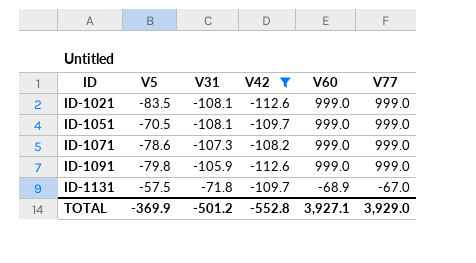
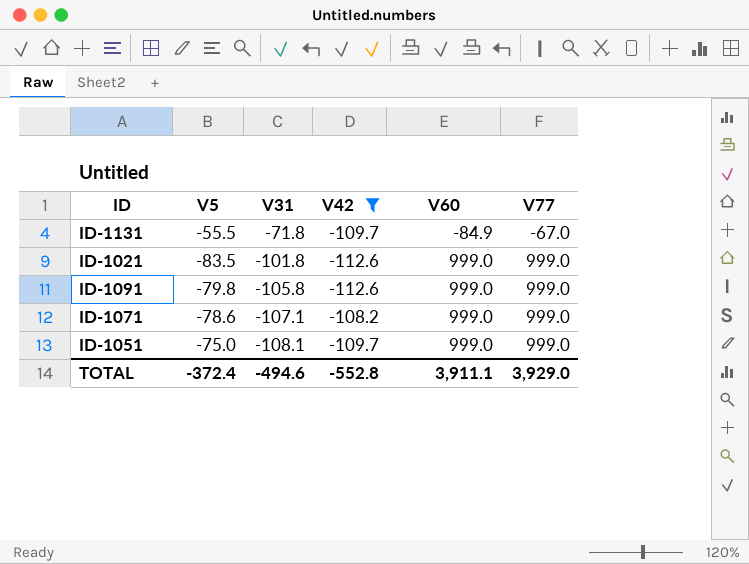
row order: ID ascending -> V31 descending
ID-1131 | V5: -57.5 -> -55.5
ID-1131 | V60: -68.9 -> -84.9
ID-1021 | V31: -108.1 -> -101.8
ID-1091 | V31: -105.9 -> -105.8
ID-1071 | V31: -107.3 -> -107.1
ID-1051 | V5: -70.5 -> -75.0
TOTAL | V5: -369.9 -> -372.4
TOTAL | V31: -501.2 -> -494.6
TOTAL | V60: 3,927.1 -> 3,911.1

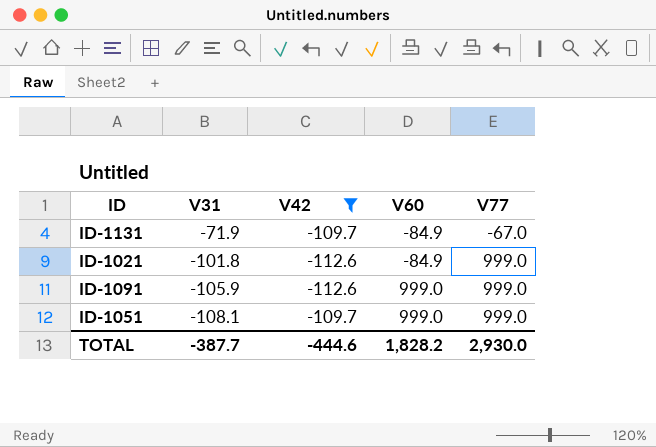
column V5 | position: 2 -> none
row ID-1071: -78.6 | -107.1 | -108.2 | 999.0 | 999.0 -> none
ID-1131 | V31: -71.8 -> -71.9
ID-1021 | V60: 999.0 -> -84.9
ID-1091 | V31: -105.8 -> -105.9
TOTAL | V31: -494.6 -> -387.7
TOTAL | V42: -552.8 -> -444.6
TOTAL | V60: 3,911.1 -> 1,828.2
TOTAL | V77: 3,929.0 -> 2,930.0

